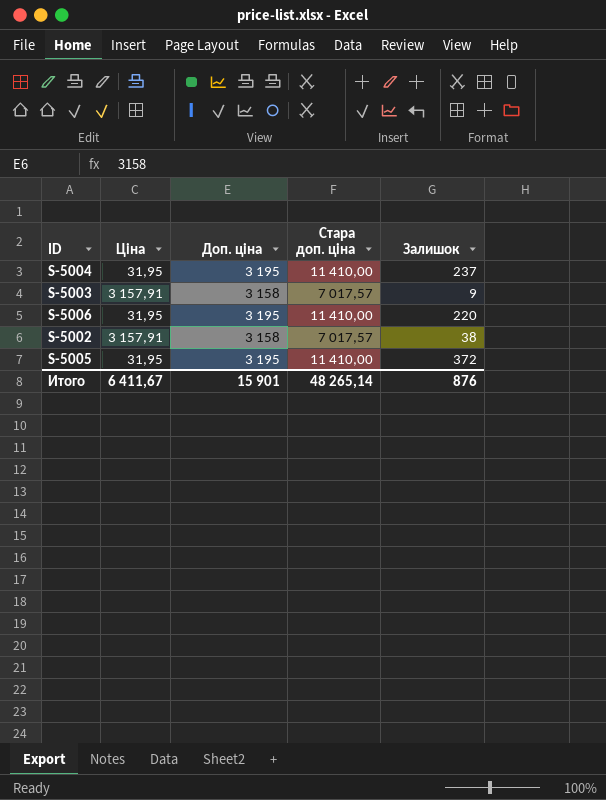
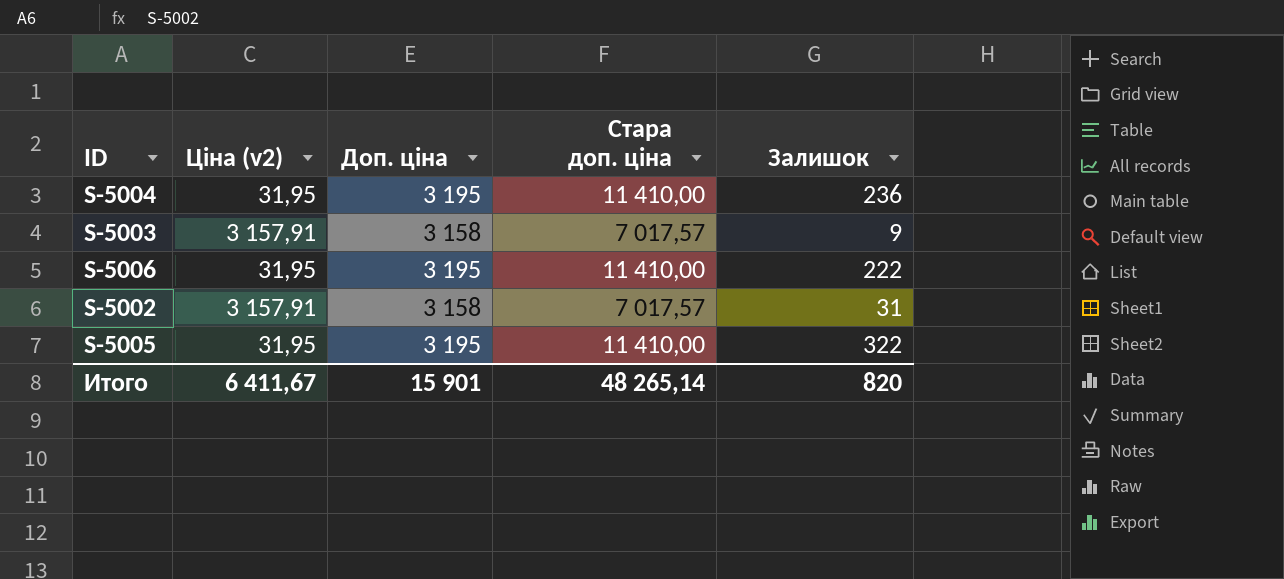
column name: Ціна -> Ціна (v2)
S-5004 | Залишок: 237 -> 236
S-5006 | Залишок: 220 -> 222
S-5002 | Залишок: 38 -> 31
S-5005 | Залишок: 372 -> 322
Итого | Залишок: 876 -> 820

